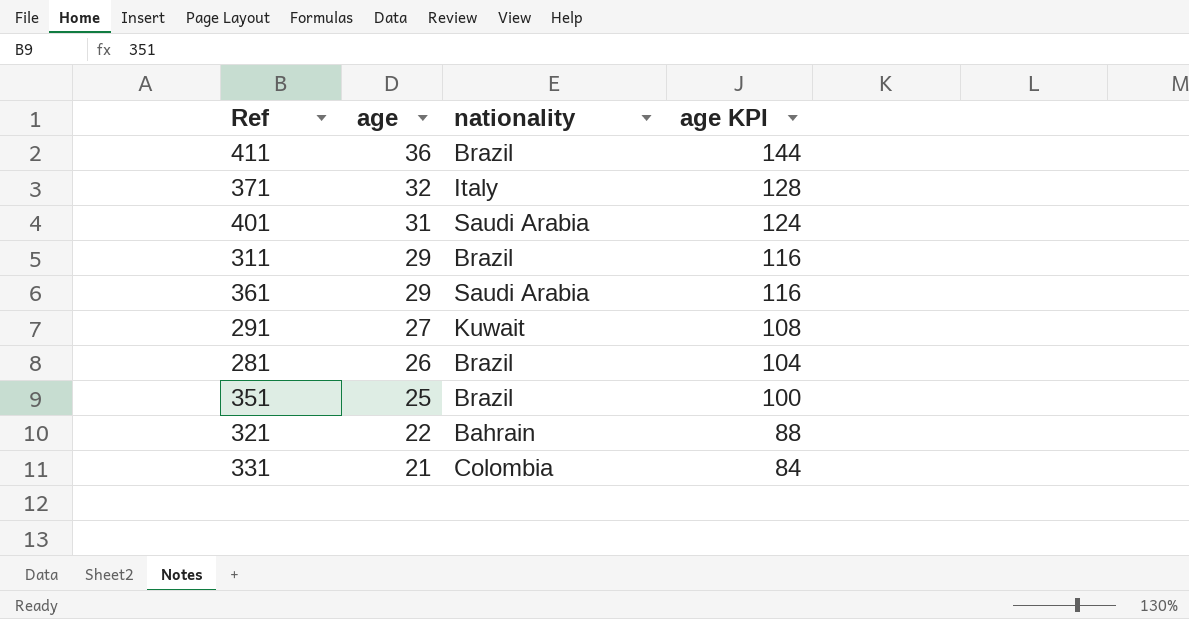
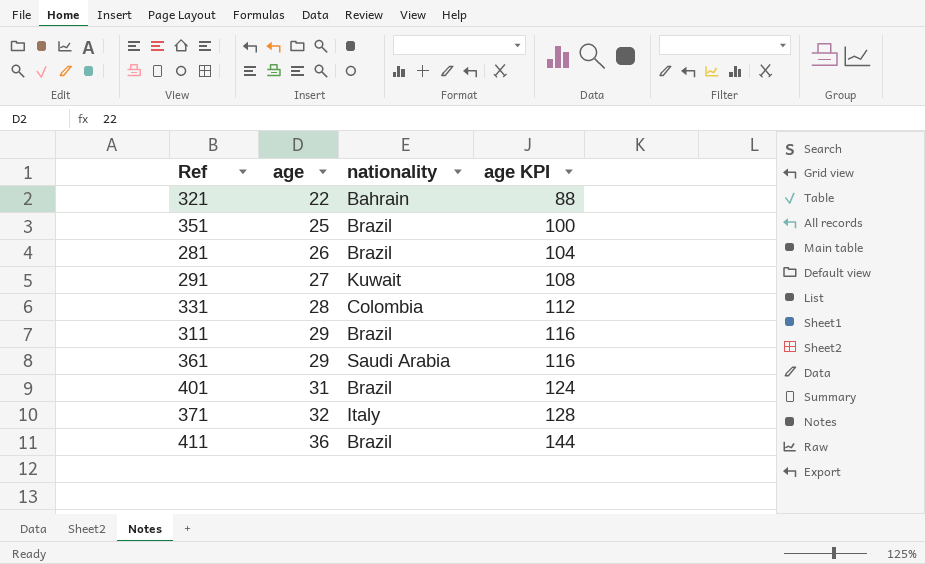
row order: age descending -> age ascending
331 | age: 21 -> 28
331 | age KPI: 84 -> 112
401 | nationality: Saudi Arabia -> Brazil

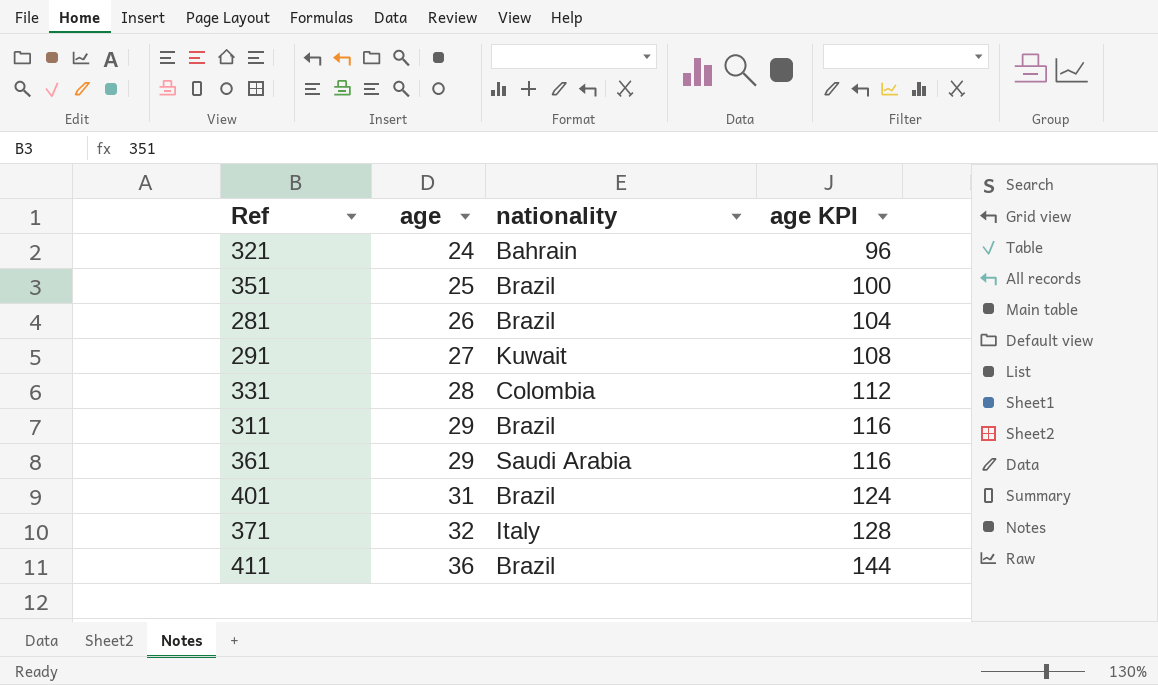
321 | age: 22 -> 24
321 | age KPI: 88 -> 96

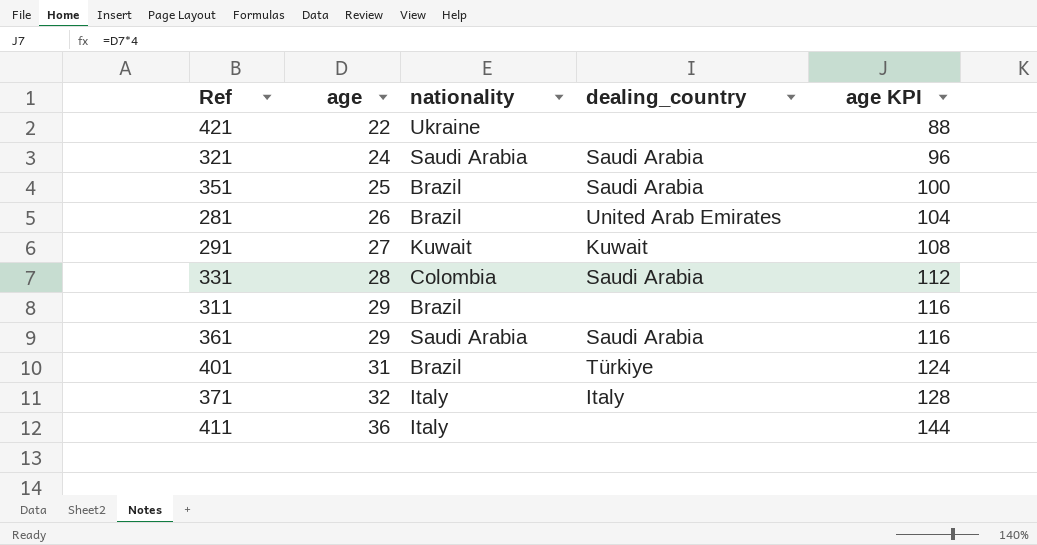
column dealing_country | position: none -> 4
row 421: none -> 22 | Ukraine | none | 88
321 | nationality: Bahrain -> Saudi Arabia
411 | nationality: Brazil -> Italy

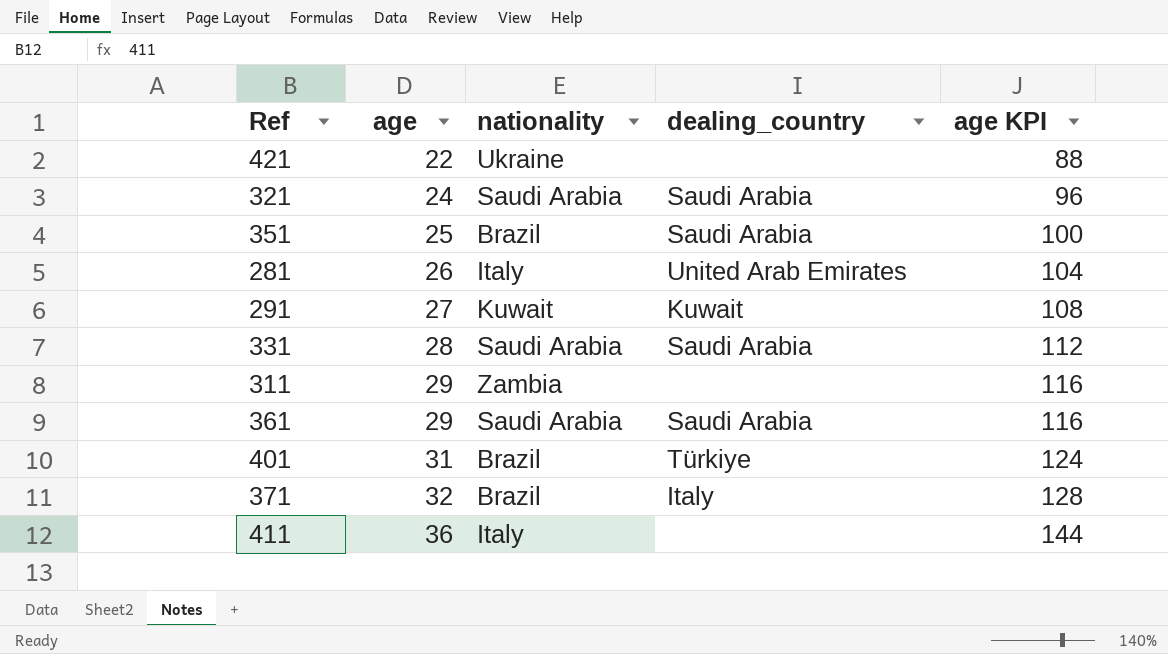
281 | nationality: Brazil -> Italy
331 | nationality: Colombia -> Saudi Arabia
311 | nationality: Brazil -> Zambia
371 | nationality: Italy -> Brazil

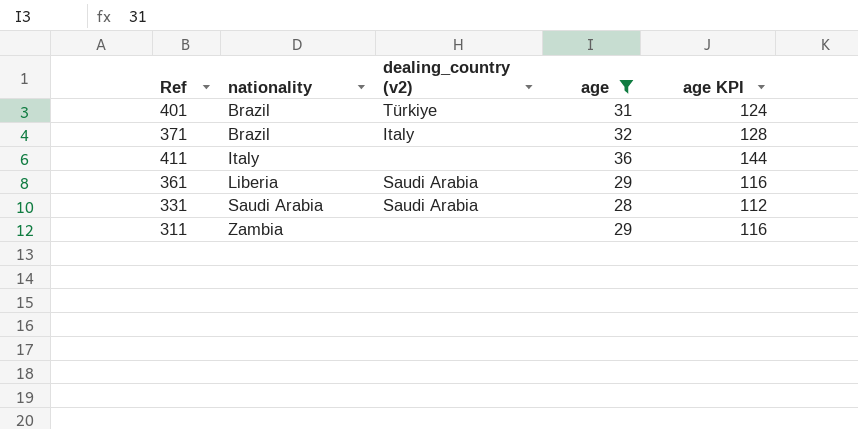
filter: none -> age >= 28
row order: age ascending -> nationality ascending
column name: dealing_country -> dealing_country (v2)
column age | position: 2 -> 4
361 | nationality: Saudi Arabia -> Liberia

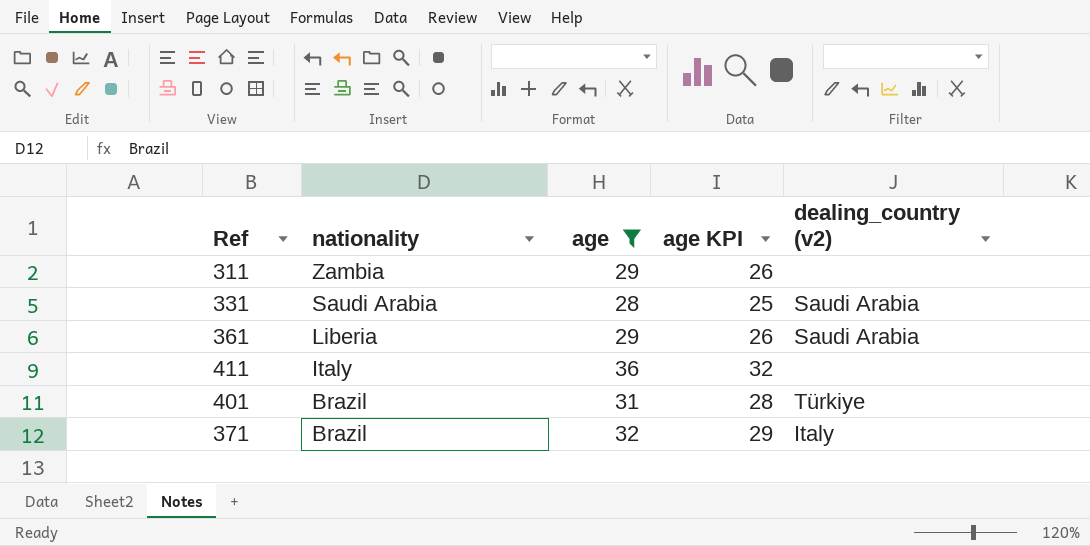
row order: nationality ascending -> nationality descending
column age KPI | formula: [age] * 4 -> [age] * 0.9
column dealing_country (v2) | position: 3 -> 5

